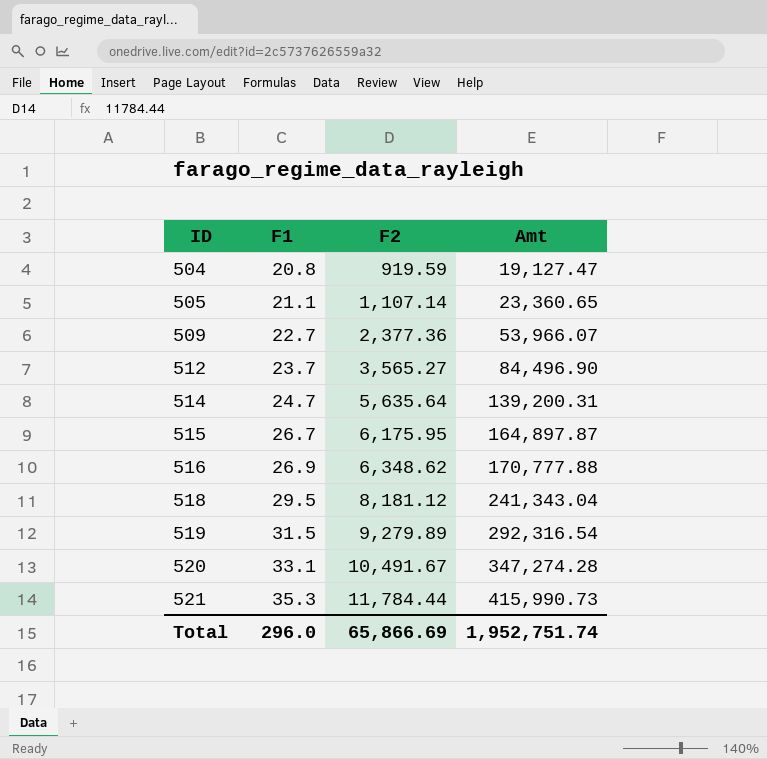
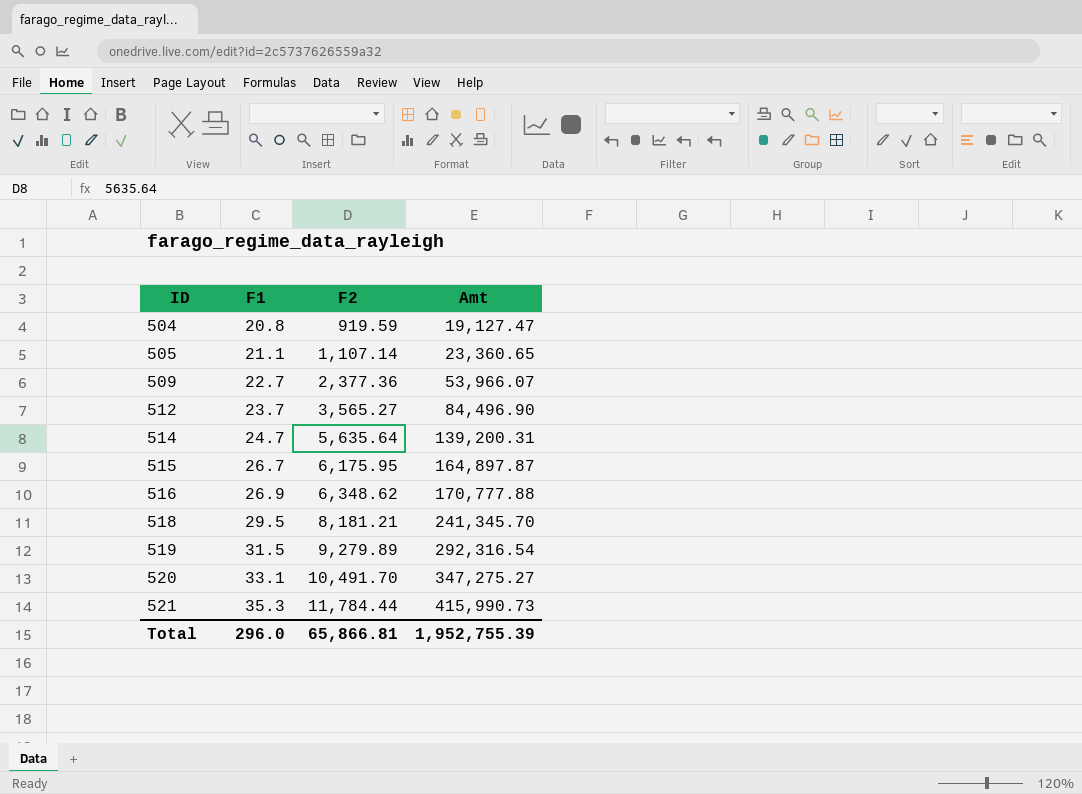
518 | F2: 8,181.12 -> 8,181.21
518 | Amt: 241,343.04 -> 241,345.70
520 | F2: 10,491.67 -> 10,491.70
520 | Amt: 347,274.28 -> 347,275.27
Total | F2: 65,866.69 -> 65,866.81
Total | Amt: 1,952,751.74 -> 1,952,755.39

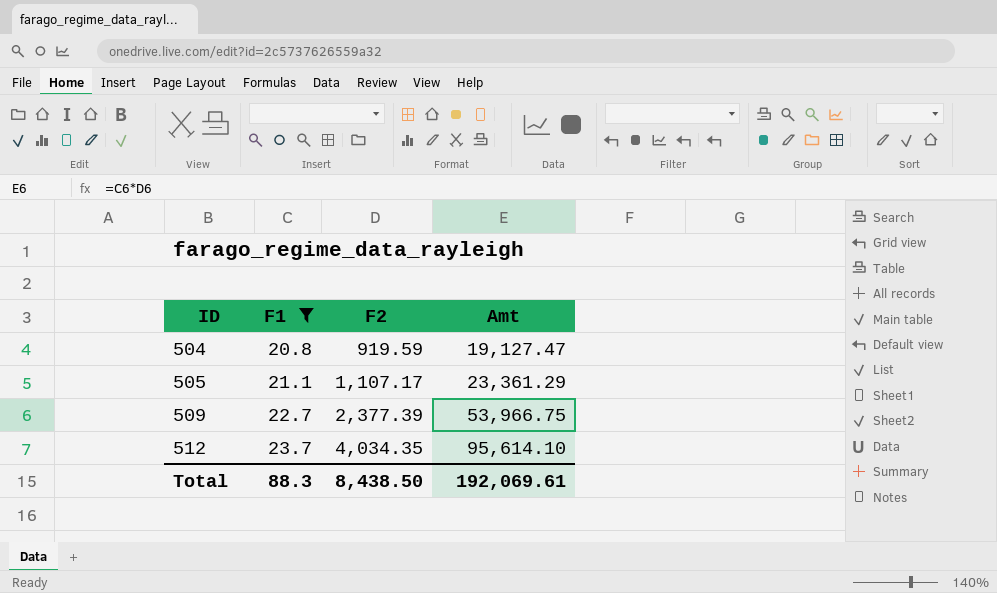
filter: none -> F1 <= 23.7
505 | F2: 1,107.14 -> 1,107.17
505 | Amt: 23,360.65 -> 23,361.29
509 | F2: 2,377.36 -> 2,377.39
509 | Amt: 53,966.07 -> 53,966.75
512 | F2: 3,565.27 -> 4,034.35
512 | Amt: 84,496.90 -> 95,614.10
Total | F1: 296.0 -> 88.3
Total | F2: 65,866.81 -> 8,438.50
Total | Amt: 1,952,755.39 -> 192,069.61

